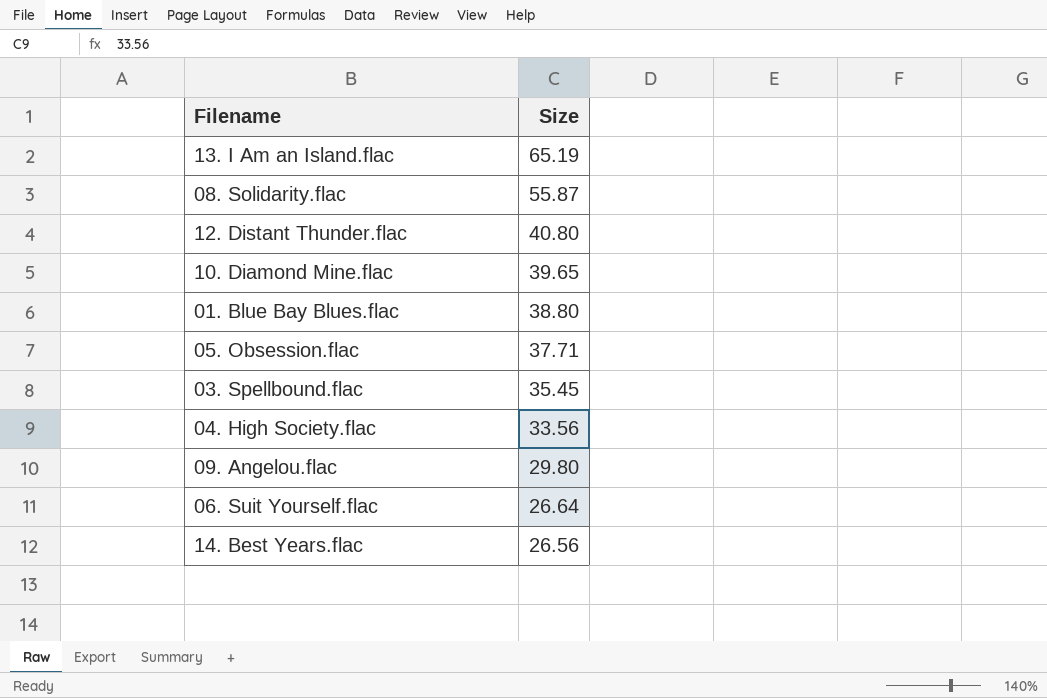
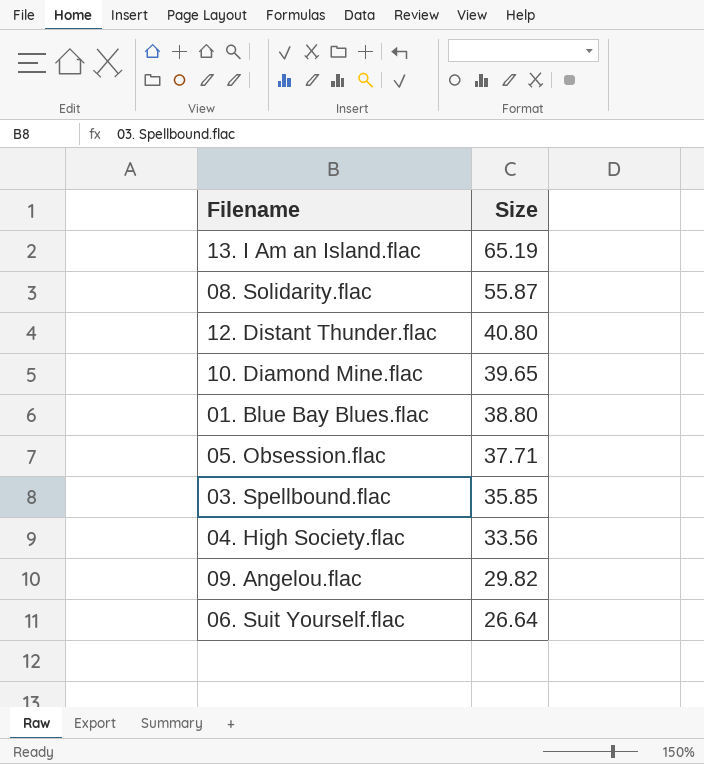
row 14. Best Years.flac: 26.56 -> none
03. Spellbound.flac | Size: 35.45 -> 35.85
09. Angelou.flac | Size: 29.80 -> 29.82

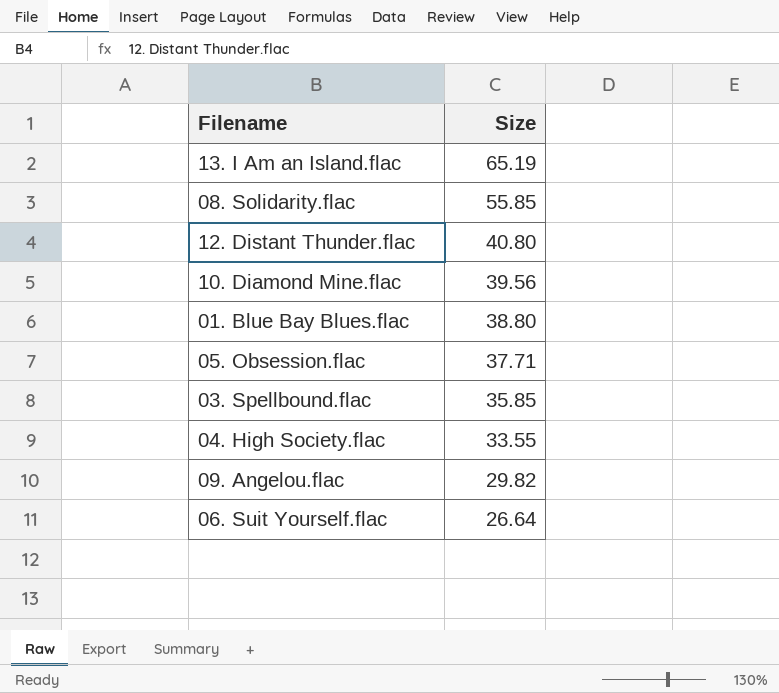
08. Solidarity.flac | Size: 55.87 -> 55.85
10. Diamond Mine.flac | Size: 39.65 -> 39.56
04. High Society.flac | Size: 33.56 -> 33.55

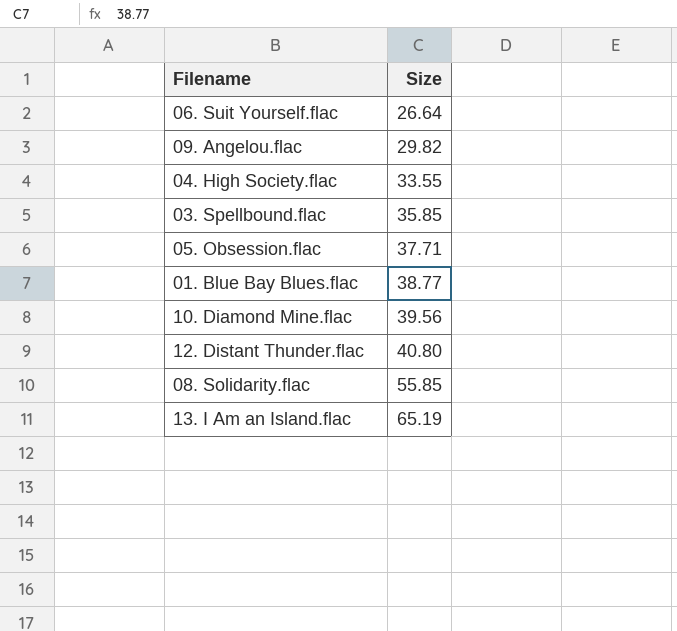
row order: Size descending -> Size ascending
01. Blue Bay Blues.flac | Size: 38.80 -> 38.77

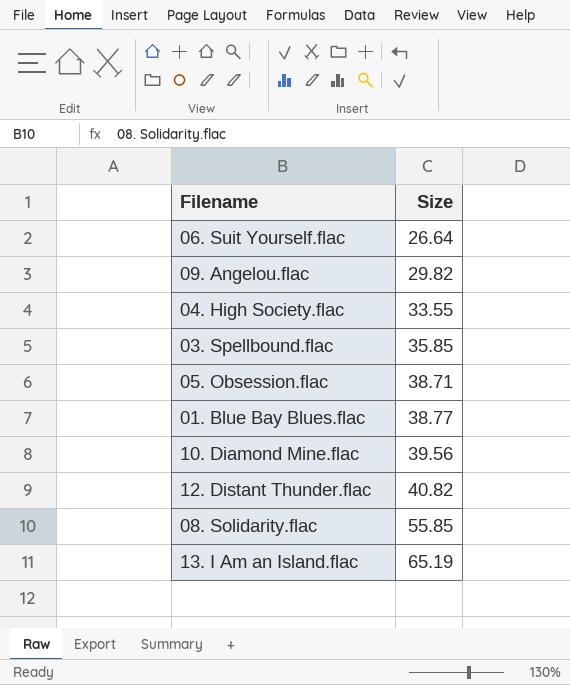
05. Obsession.flac | Size: 37.71 -> 38.71
12. Distant Thunder.flac | Size: 40.80 -> 40.82

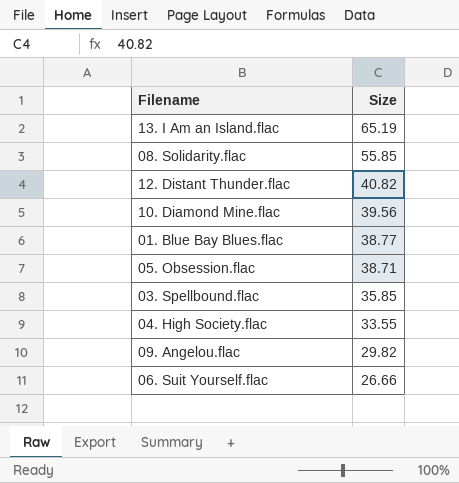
row order: Size ascending -> Size descending
06. Suit Yourself.flac | Size: 26.64 -> 26.66

